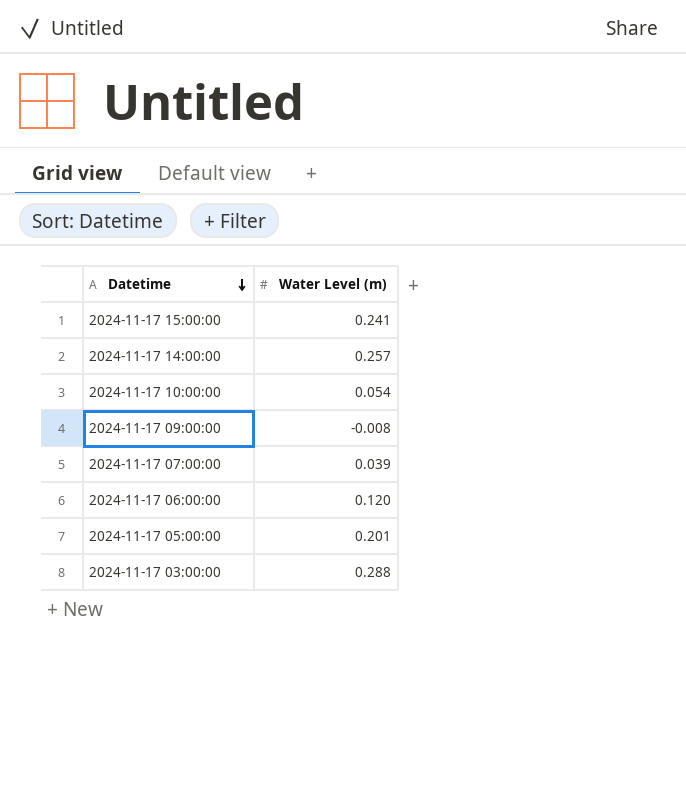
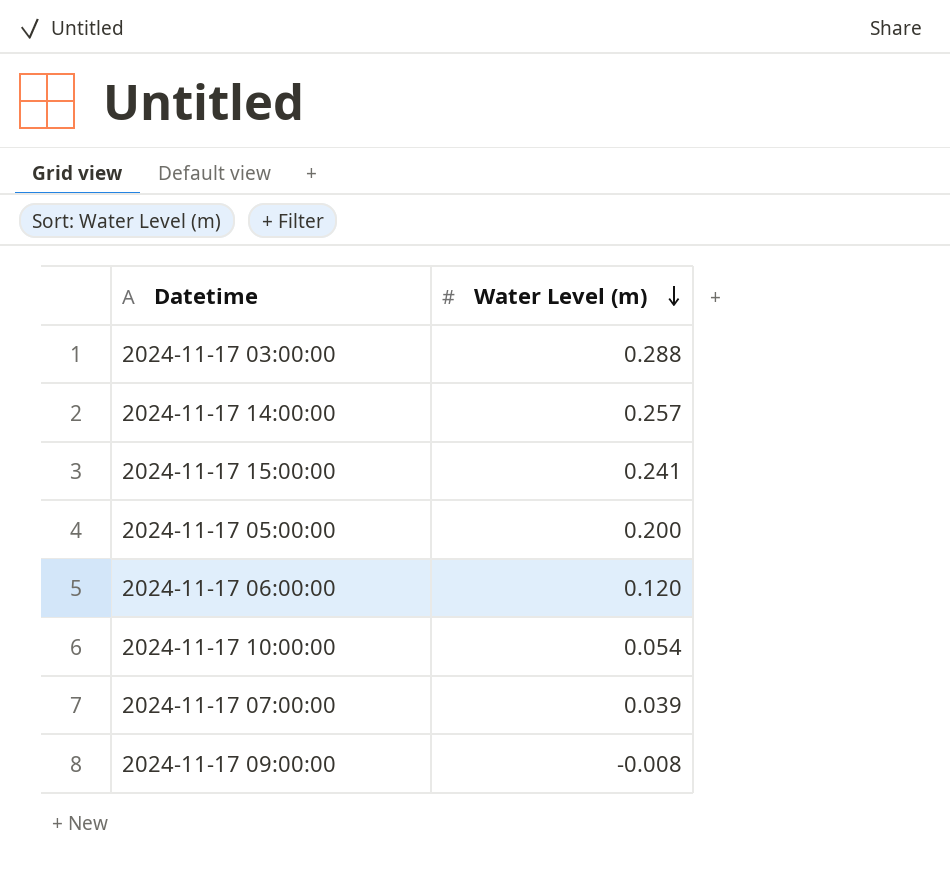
row order: Datetime descending -> Water Level (m) descending
2024-11-17 05:00:00 | Water Level (m): 0.201 -> 0.200

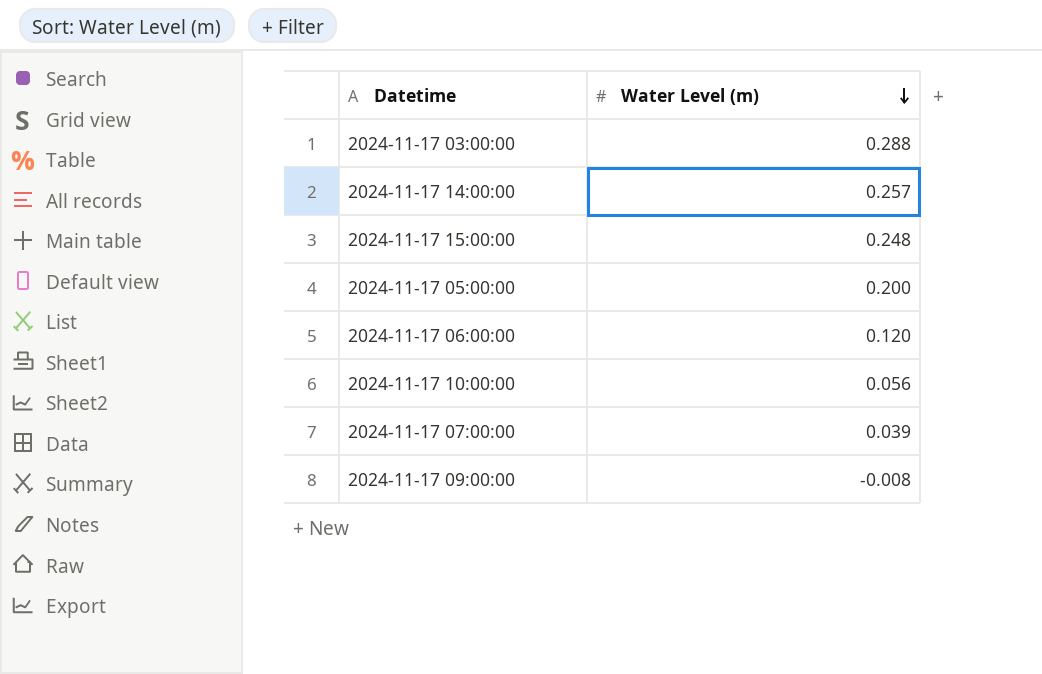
2024-11-17 15:00:00 | Water Level (m): 0.241 -> 0.248
2024-11-17 10:00:00 | Water Level (m): 0.054 -> 0.056

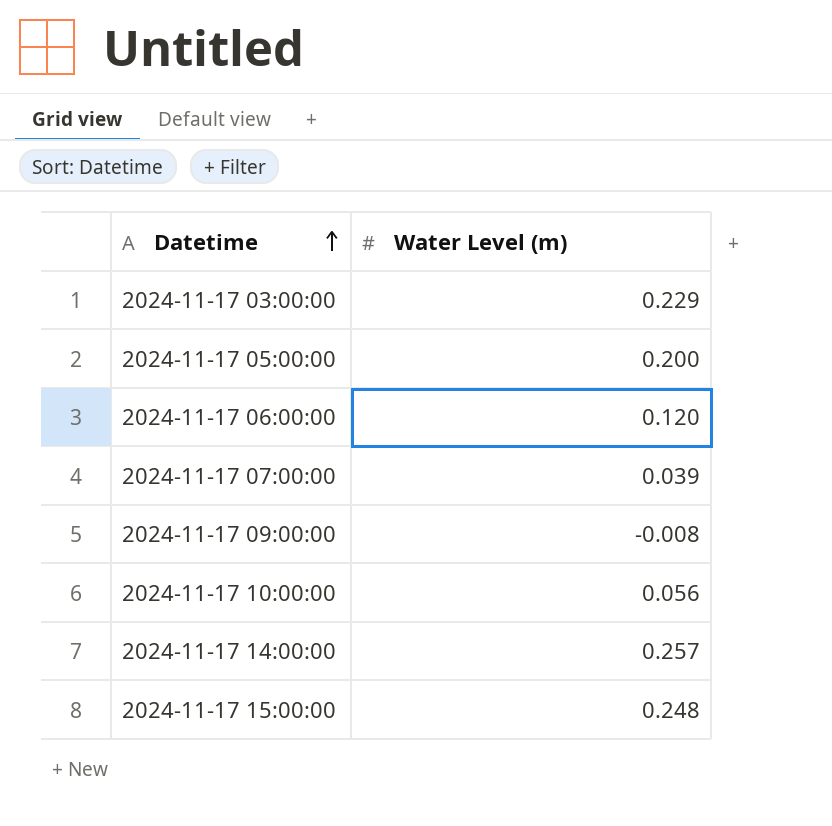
row order: Water Level (m) descending -> Datetime ascending
2024-11-17 03:00:00 | Water Level (m): 0.288 -> 0.229

